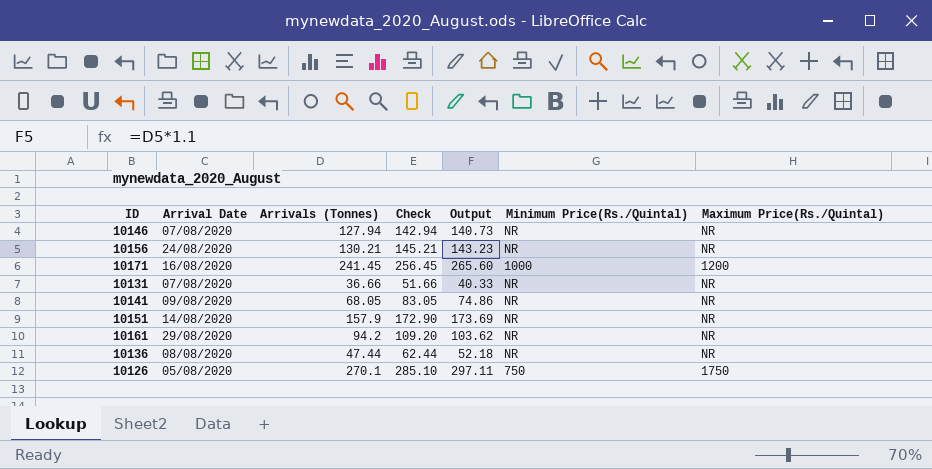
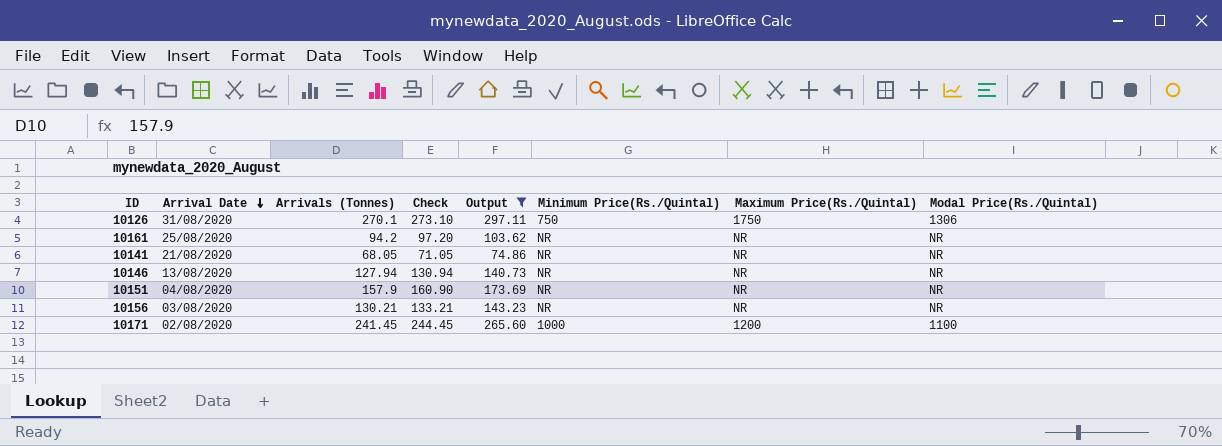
filter: none -> Output >= 74.86
row order: none -> Arrival Date descending
column Check | formula: [Arrivals (Tonnes)] + 15 -> [Arrivals (Tonnes)] + 3
column Modal Price(Rs./Quintal) | position: none -> 8
10126 | Arrival Date: 05/08/2020 -> 31/08/2020
10161 | Arrival Date: 29/08/2020 -> 25/08/2020
10141 | Arrival Date: 09/08/2020 -> 21/08/2020
10146 | Arrival Date: 07/08/2020 -> 13/08/2020
10151 | Arrival Date: 14/08/2020 -> 04/08/2020
10156 | Arrival Date: 24/08/2020 -> 03/08/2020
10171 | Arrival Date: 16/08/2020 -> 02/08/2020

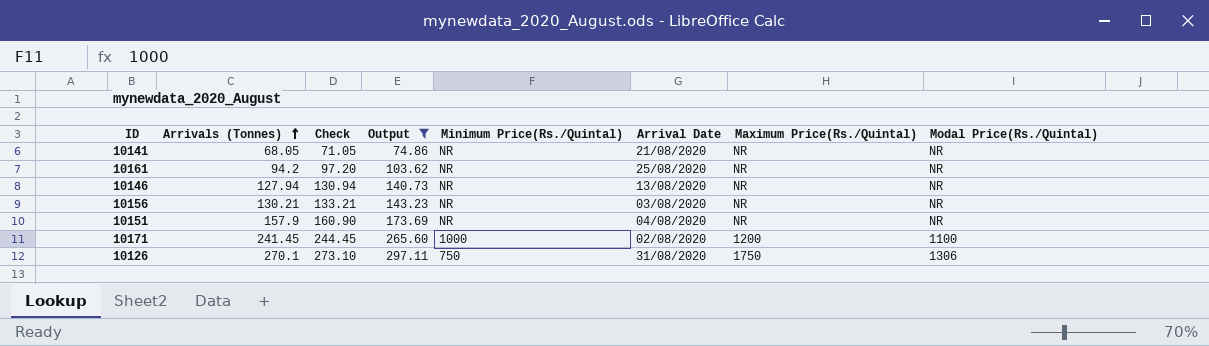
row order: Arrival Date descending -> Arrivals (Tonnes) ascending
column Arrival Date | position: 2 -> 6

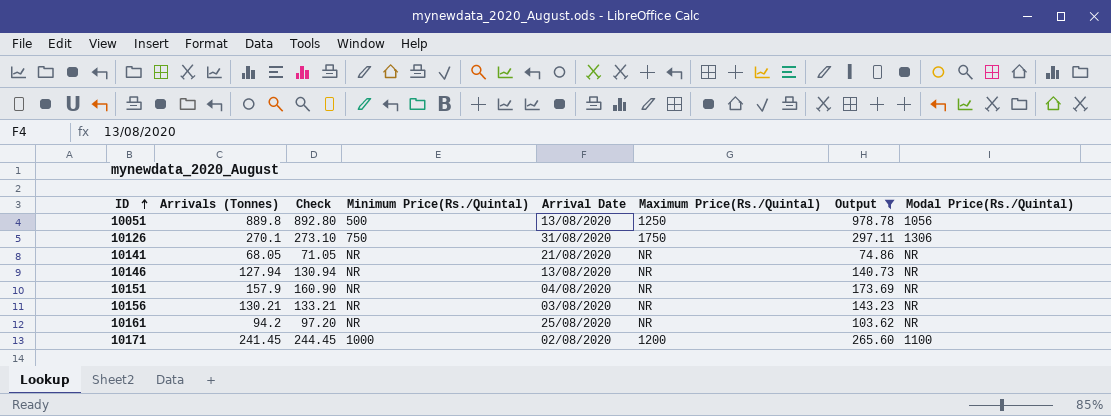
row order: Arrivals (Tonnes) ascending -> ID ascending
column Output | position: 4 -> 7
row 10051: none -> 889.8 | 892.80 | 500 | 13/08/2020 | 1250 | 978.78 | 1056

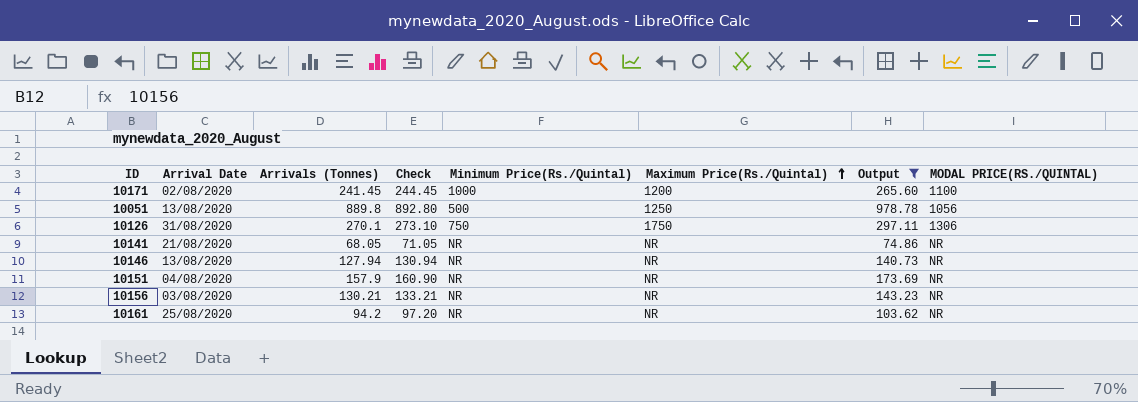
row order: ID ascending -> Maximum Price(Rs./Quintal) ascending
column Arrival Date | position: 5 -> 2
column name: Modal Price(Rs./Quintal) -> MODAL PRICE(RS./QUINTAL)

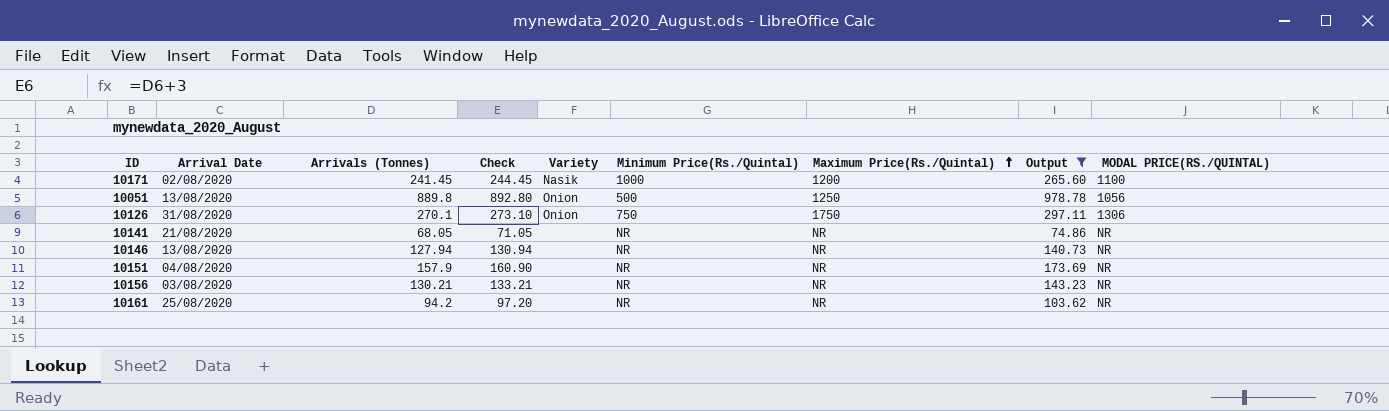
column Variety | position: none -> 5

